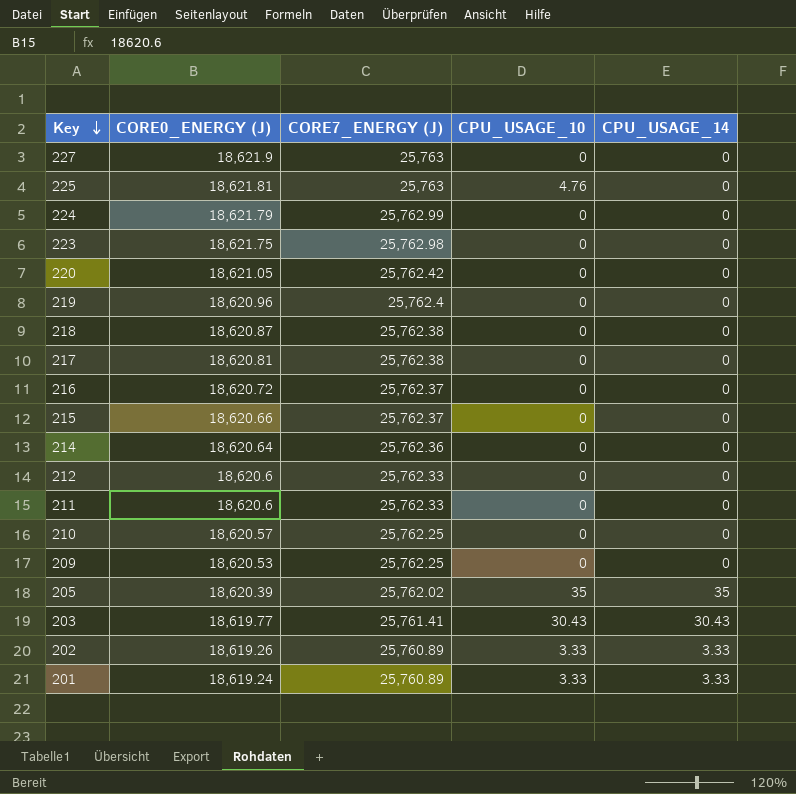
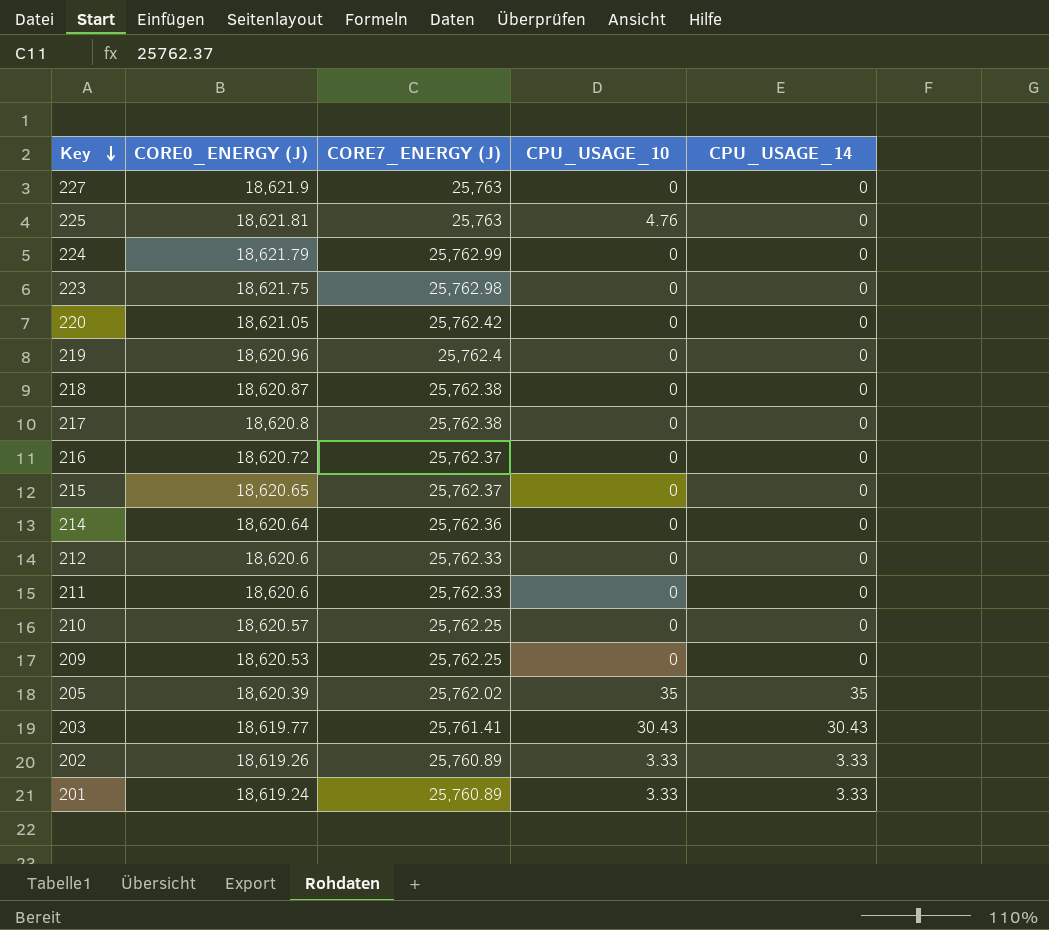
217 | CORE0_ENERGY (J): 18,620.81 -> 18,620.8
215 | CORE0_ENERGY (J): 18,620.66 -> 18,620.65

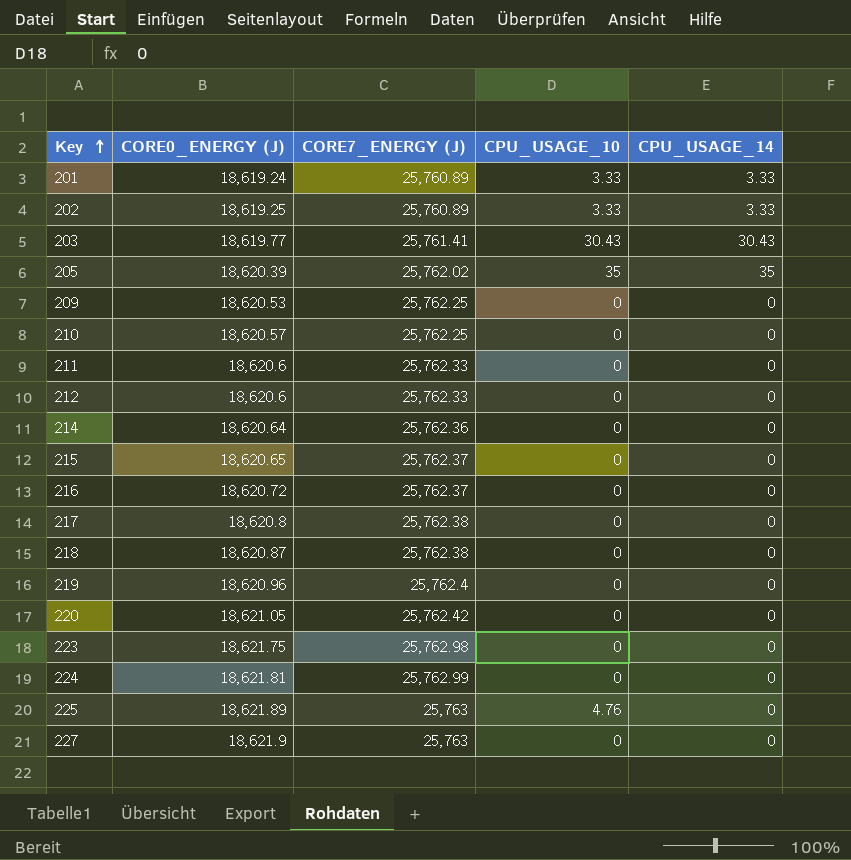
row order: Key descending -> Key ascending
202 | CORE0_ENERGY (J): 18,619.26 -> 18,619.25
224 | CORE0_ENERGY (J): 18,621.79 -> 18,621.81
225 | CORE0_ENERGY (J): 18,621.81 -> 18,621.89

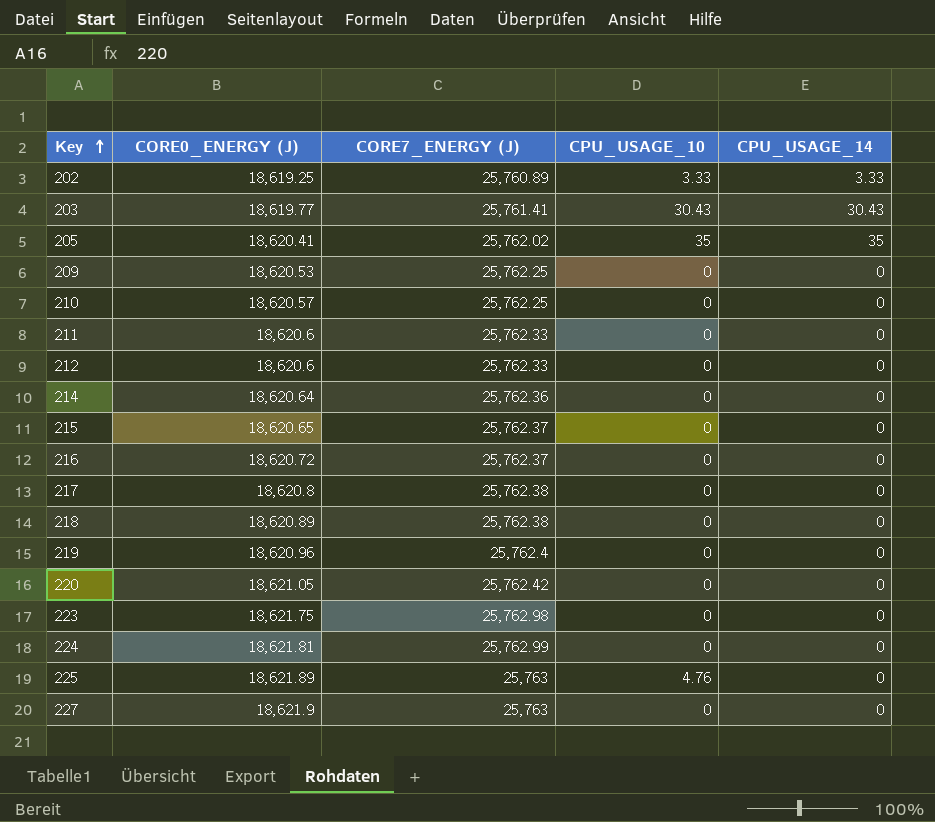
row 201: 18,619.24 | 25,760.89 | 3.33 | 3.33 -> none
205 | CORE0_ENERGY (J): 18,620.39 -> 18,620.41
218 | CORE0_ENERGY (J): 18,620.87 -> 18,620.89

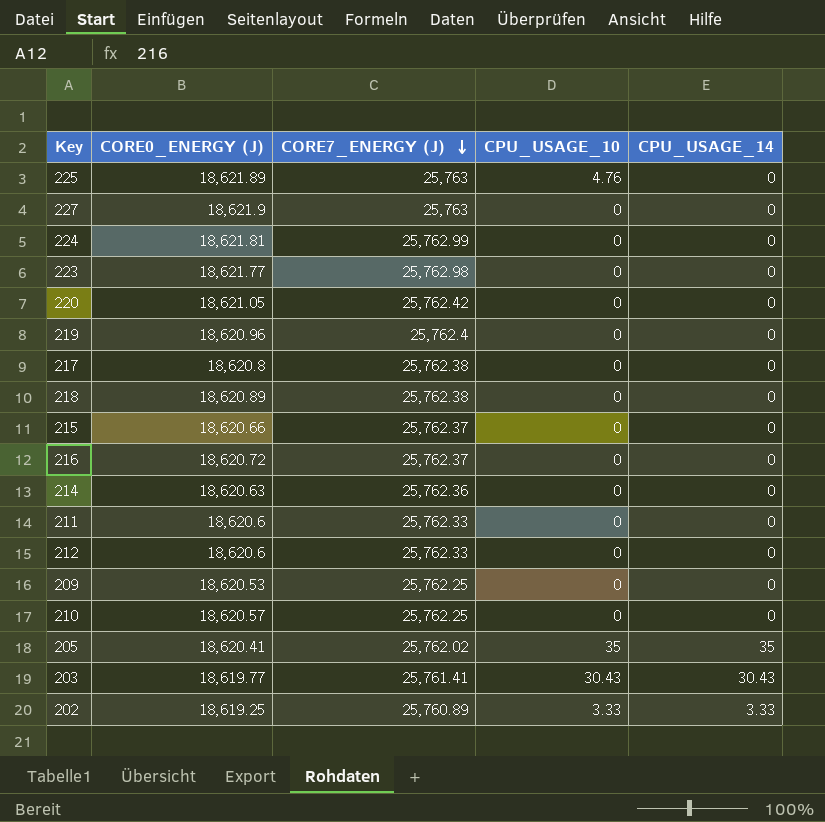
row order: Key ascending -> CORE7_ENERGY (J) descending
223 | CORE0_ENERGY (J): 18,621.75 -> 18,621.77
215 | CORE0_ENERGY (J): 18,620.65 -> 18,620.66
214 | CORE0_ENERGY (J): 18,620.64 -> 18,620.63

